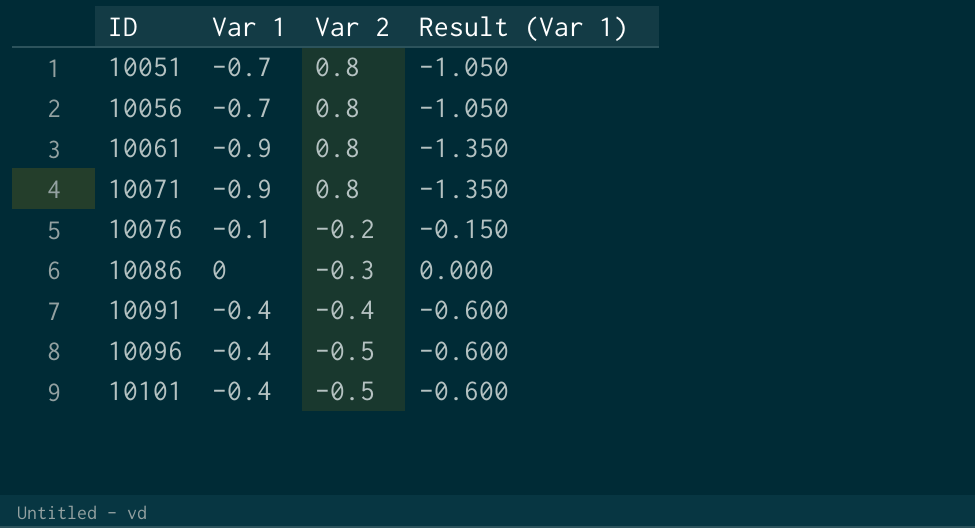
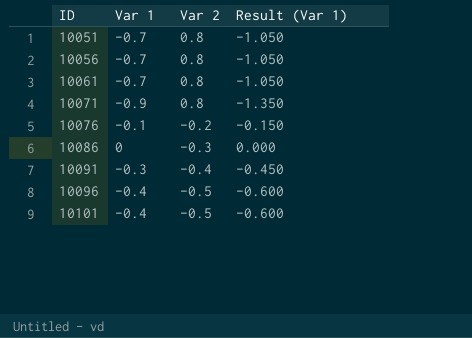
10061 | Var 1: -0.9 -> -0.7
10061 | Result (Var 1): -1.350 -> -1.050
10091 | Var 1: -0.4 -> -0.3
10091 | Result (Var 1): -0.600 -> -0.450

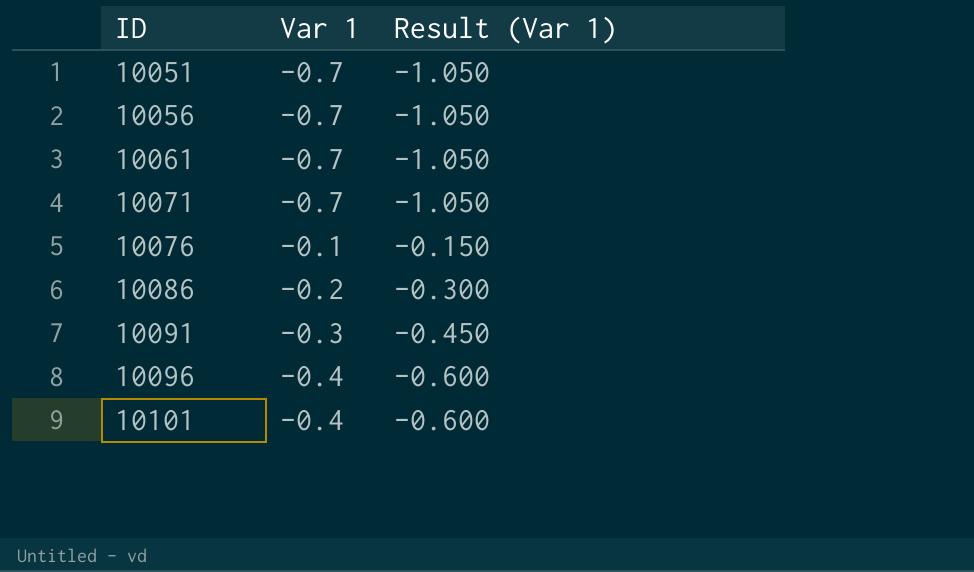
column Var 2 | position: 3 -> none
10071 | Var 1: -0.9 -> -0.7
10071 | Result (Var 1): -1.350 -> -1.050
10086 | Var 1: 0 -> -0.2
10086 | Result (Var 1): 0.000 -> -0.300

